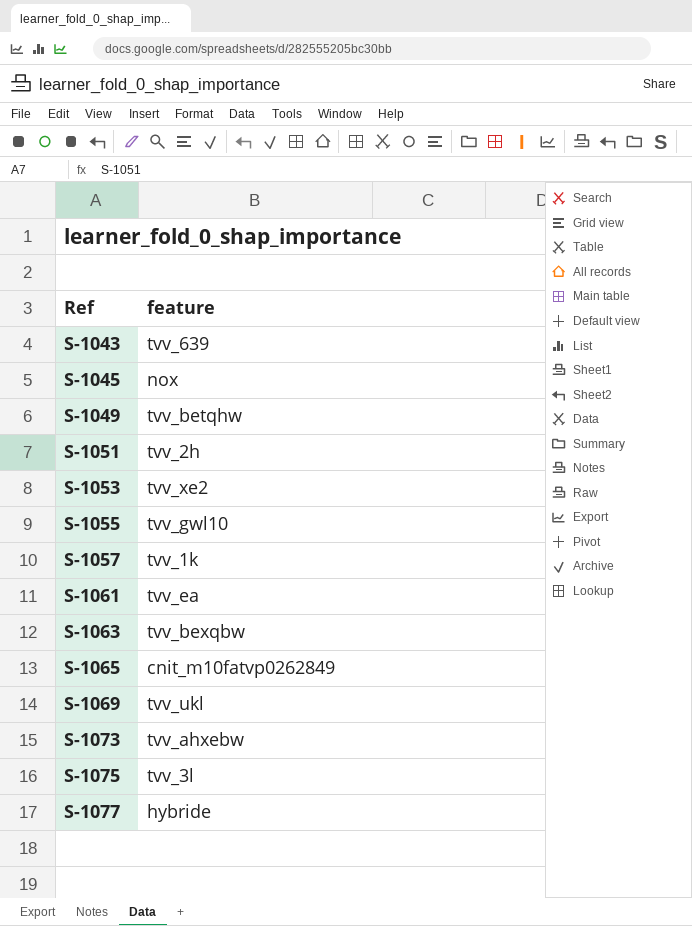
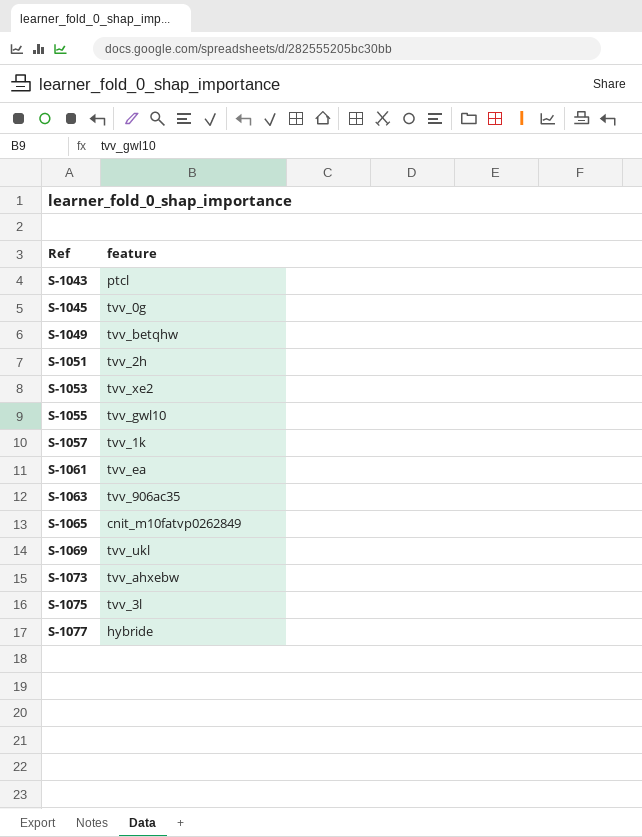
S-1043 | feature: tvv_639 -> ptcl
S-1045 | feature: nox -> tvv_0g
S-1063 | feature: tvv_bexqbw -> tvv_906ac35

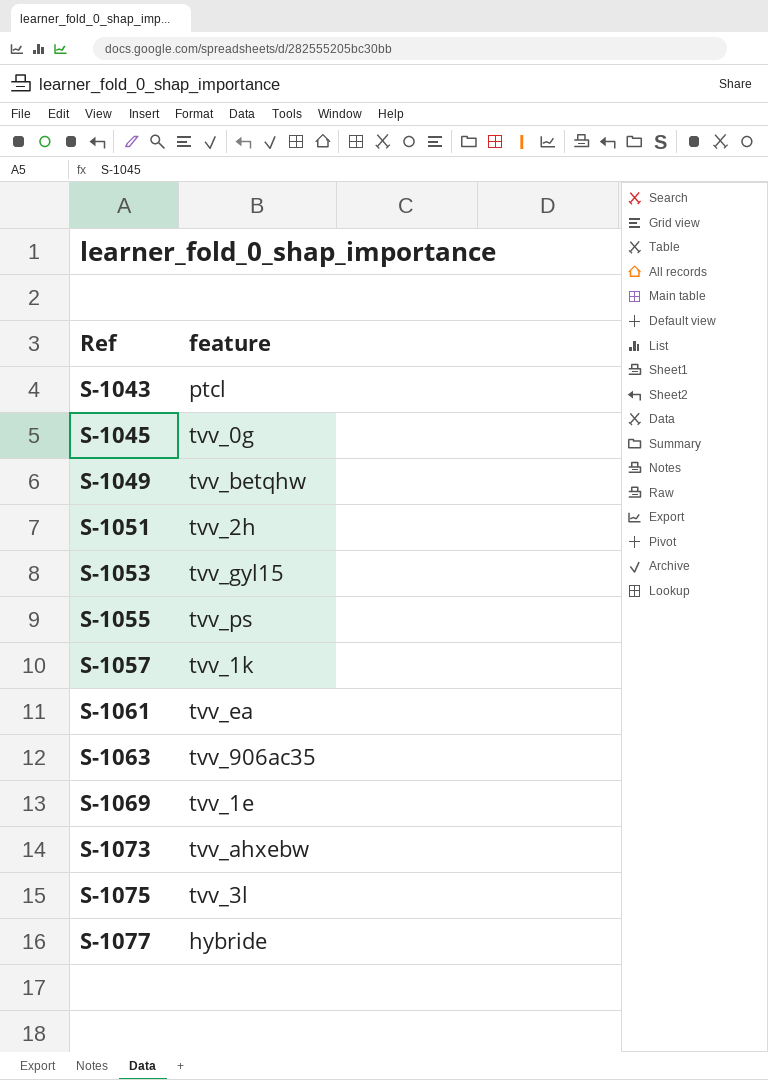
row S-1065: cnit_m10fatvp0262849 -> none
S-1053 | feature: tvv_xe2 -> tvv_gyl15
S-1055 | feature: tvv_gwl10 -> tvv_ps
S-1069 | feature: tvv_ukl -> tvv_1e

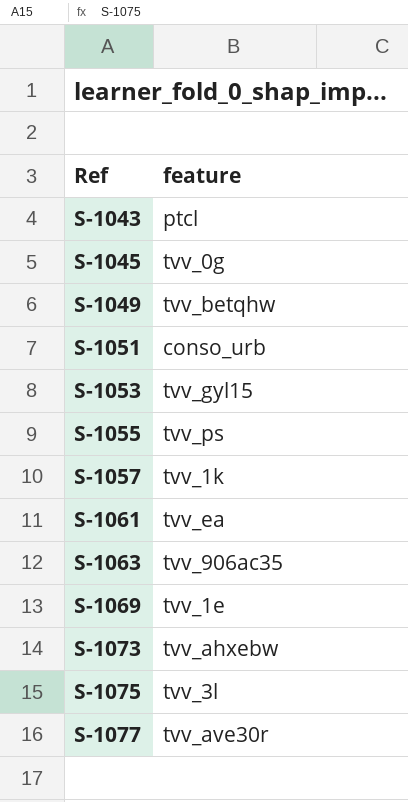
S-1051 | feature: tvv_2h -> conso_urb
S-1077 | feature: hybride -> tvv_ave30r

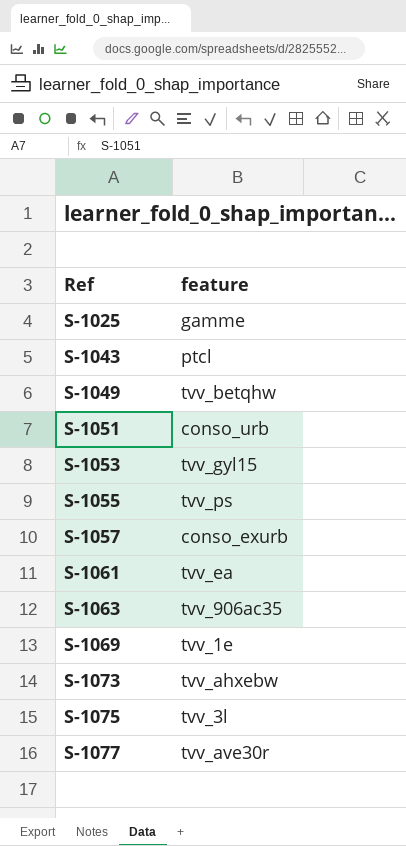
row S-1045: tvv_0g -> none
row S-1025: none -> gamme
S-1057 | feature: tvv_1k -> conso_exurb

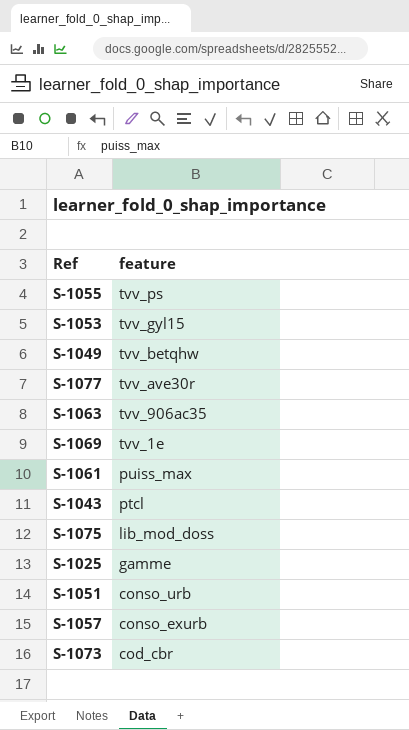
row order: Ref ascending -> feature descending
S-1061 | feature: tvv_ea -> puiss_max
S-1075 | feature: tvv_3l -> lib_mod_doss
S-1073 | feature: tvv_ahxebw -> cod_cbr

